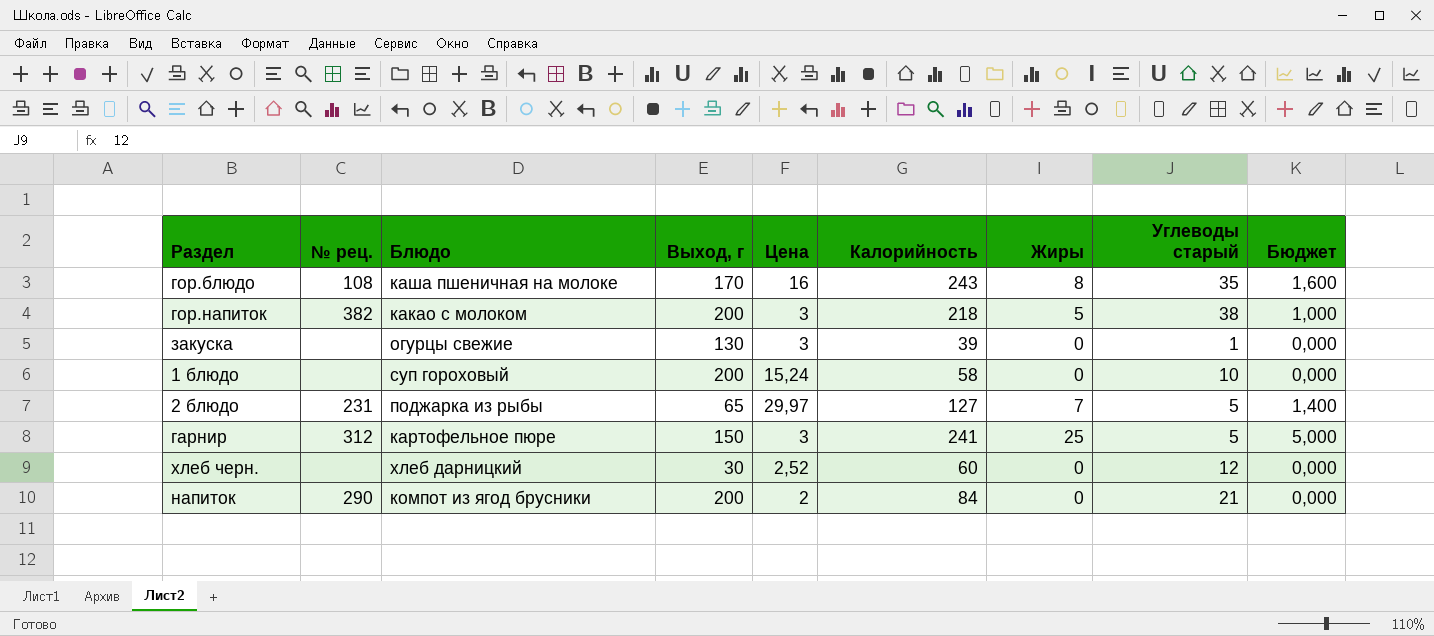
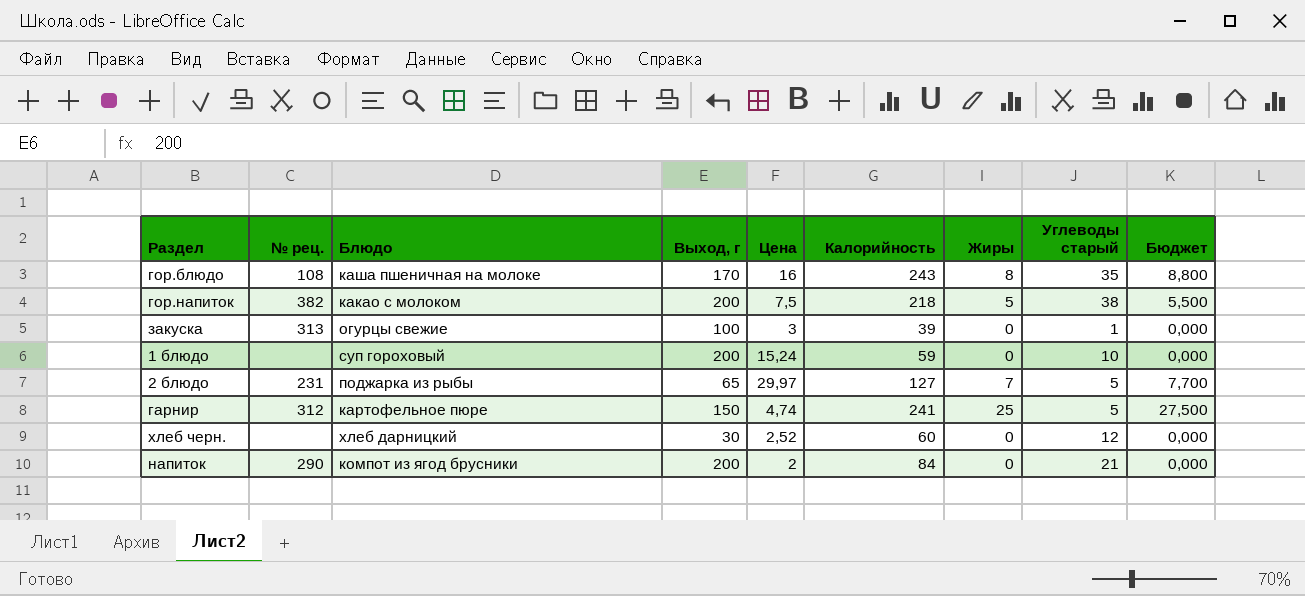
column Бюджет | formula: [Жиры] * 0,2 -> [Жиры] * 1,1
гор.напиток | Цена: 3 -> 7,5
закуска | № рец.: none -> 313
закуска | Выход, г: 130 -> 100
1 блюдо | Калорийность: 58 -> 59
гарнир | Цена: 3 -> 4,74

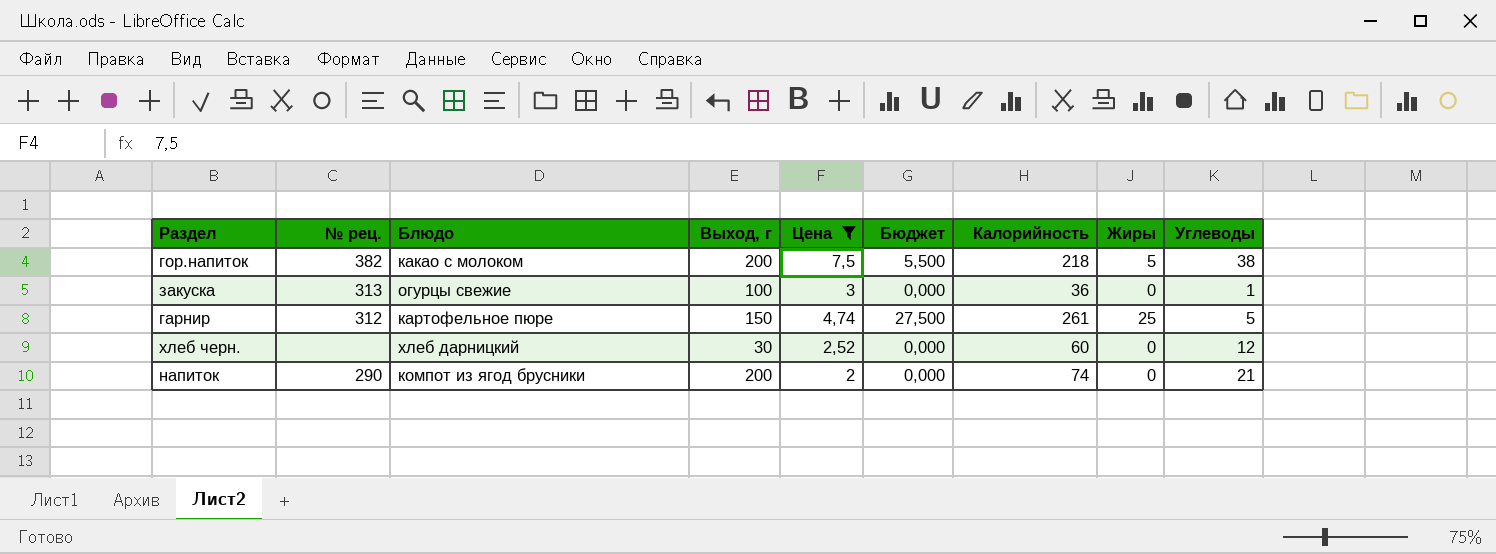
filter: none -> Цена <= 7,5
column Бюджет | position: 9 -> 6
column name: Углеводы старый -> Углеводы
закуска | Калорийность: 39 -> 36
гарнир | Калорийность: 241 -> 261
напиток | Калорийность: 84 -> 74

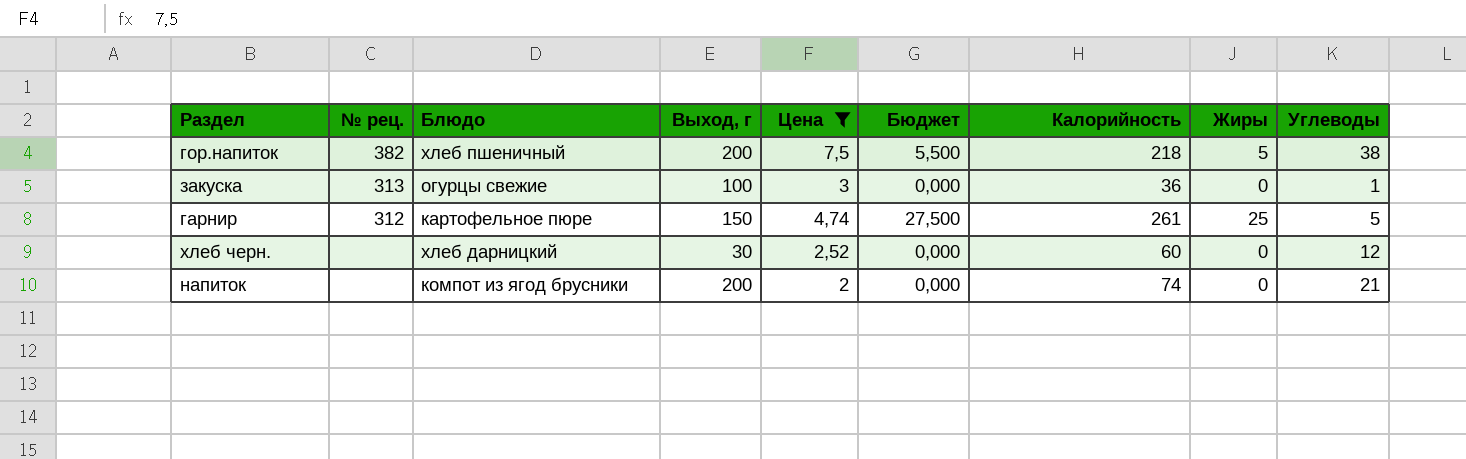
гор.напиток | Блюдо: какао с молоком -> хлеб пшеничный
напиток | № рец.: 290 -> none

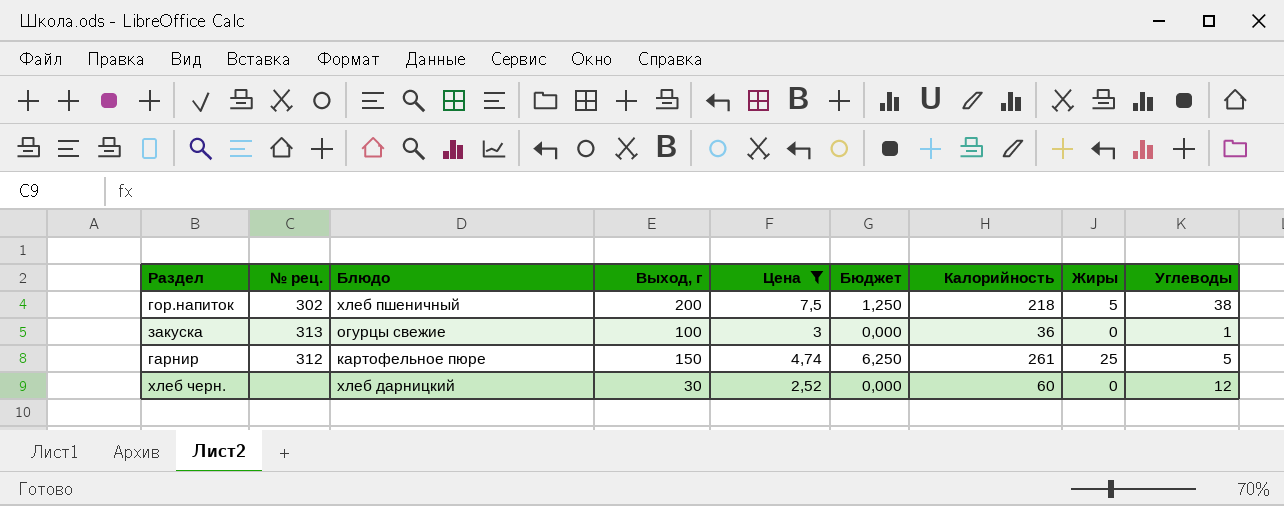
column Бюджет | formula: [Жиры] * 1,1 -> [Жиры] * 0,25
row напиток: none | компот из ягод брусники | 200 | 2 | 0,000 | 74 | 0 | 21 -> none
гор.напиток | № рец.: 382 -> 302

